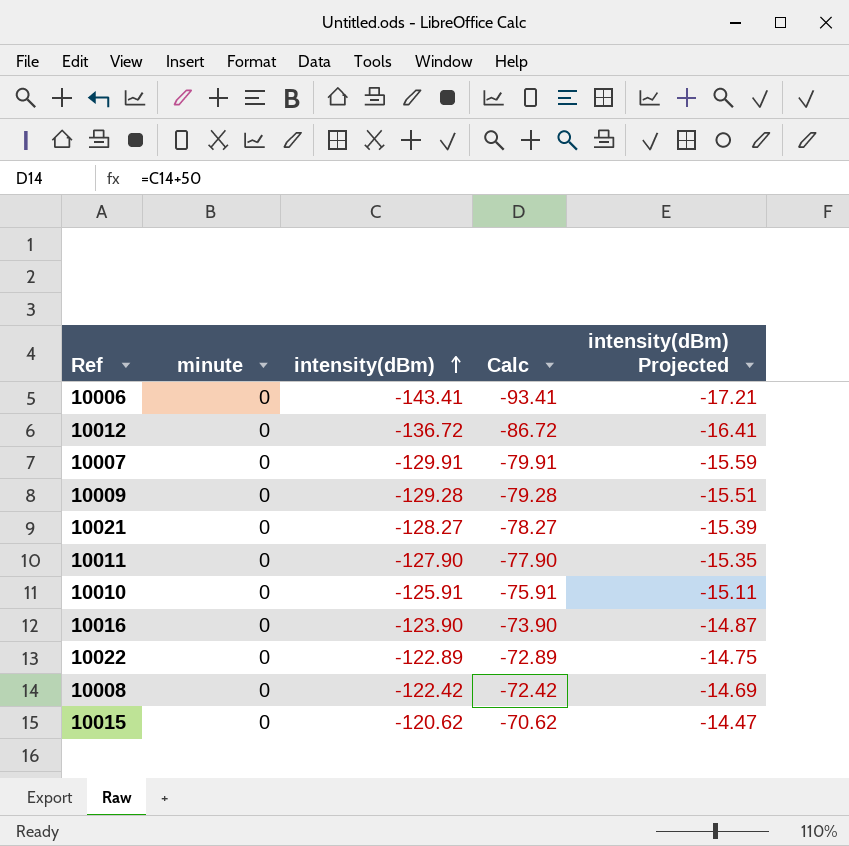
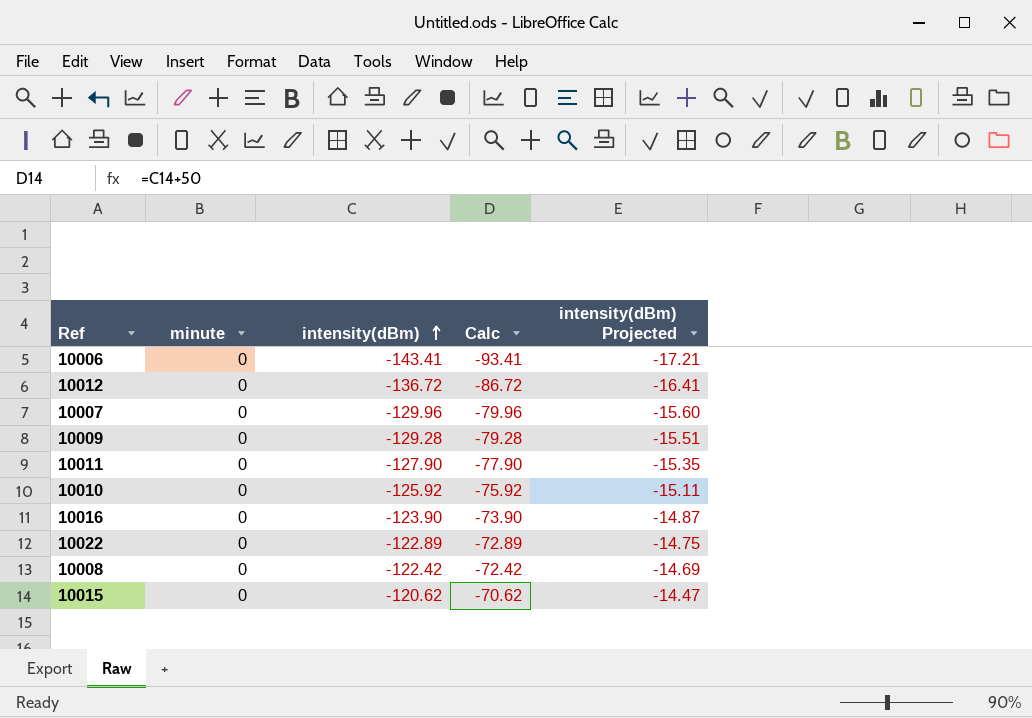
row 10021: 0 | -128.27 | -78.27 | -15.39 -> none
10007 | intensity(dBm): -129.91 -> -129.96
10007 | Calc: -79.91 -> -79.96
10007 | intensity(dBm) Projected: -15.59 -> -15.60
10010 | intensity(dBm): -125.91 -> -125.92
10010 | Calc: -75.91 -> -75.92

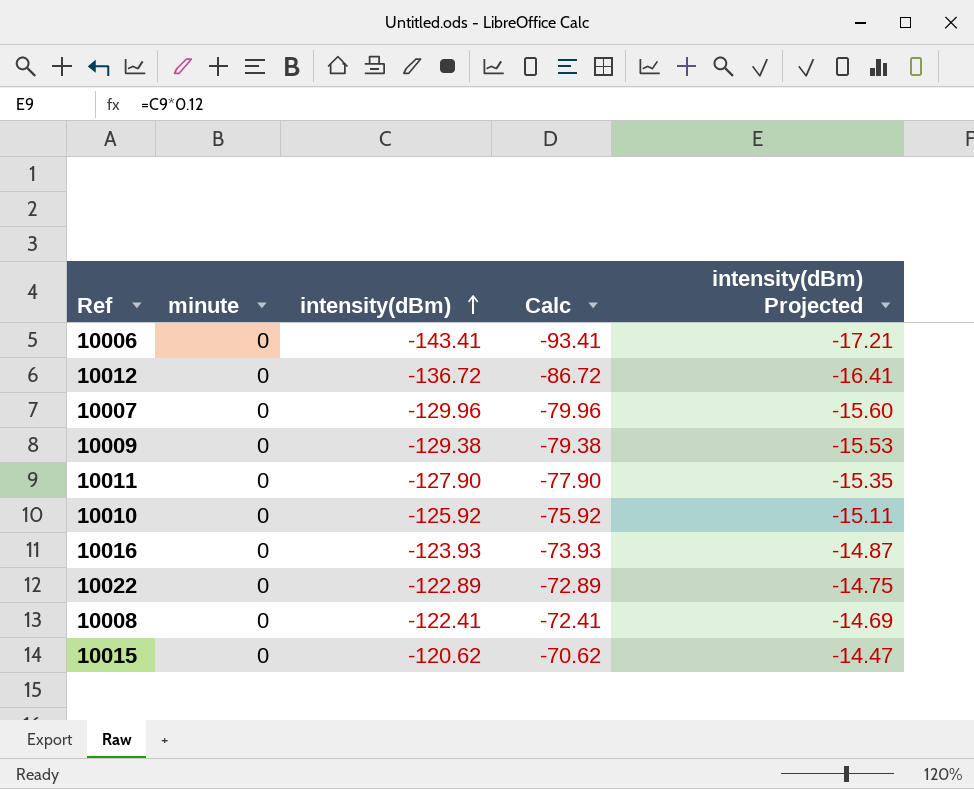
10009 | intensity(dBm): -129.28 -> -129.38
10009 | Calc: -79.28 -> -79.38
10009 | intensity(dBm) Projected: -15.51 -> -15.53
10016 | intensity(dBm): -123.90 -> -123.93
10016 | Calc: -73.90 -> -73.93
10008 | intensity(dBm): -122.42 -> -122.41
10008 | Calc: -72.42 -> -72.41

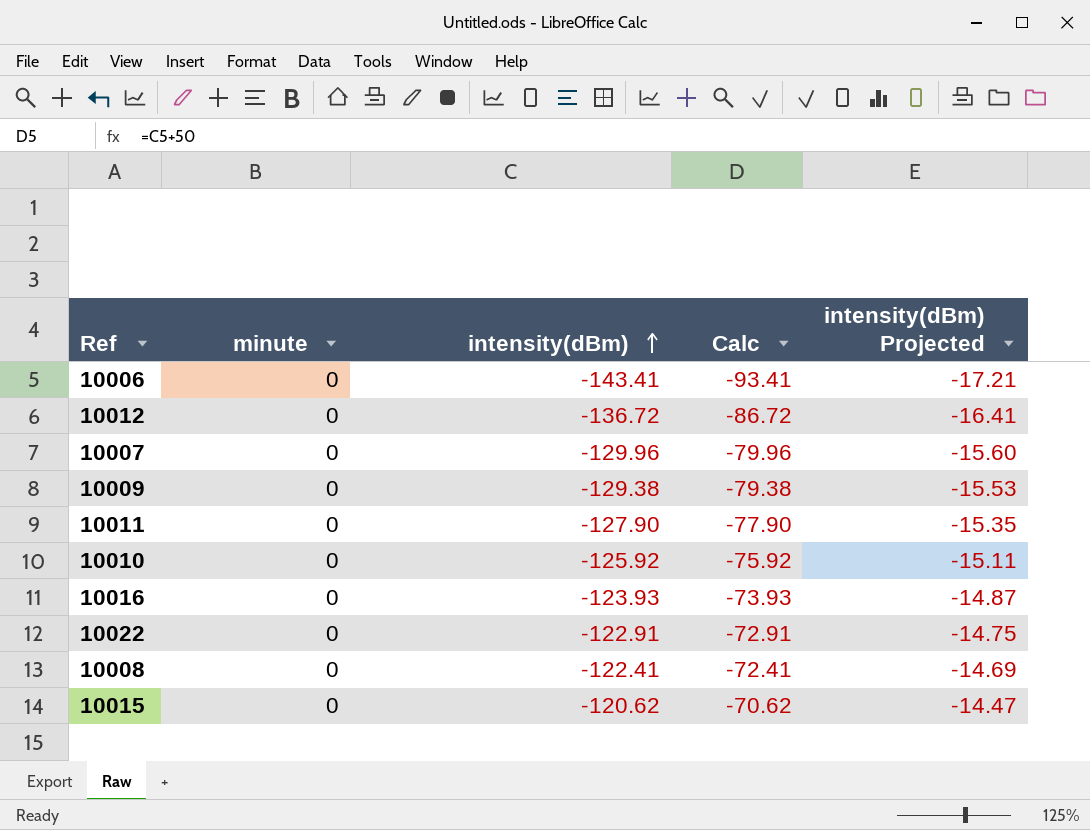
10022 | intensity(dBm): -122.89 -> -122.91
10022 | Calc: -72.89 -> -72.91

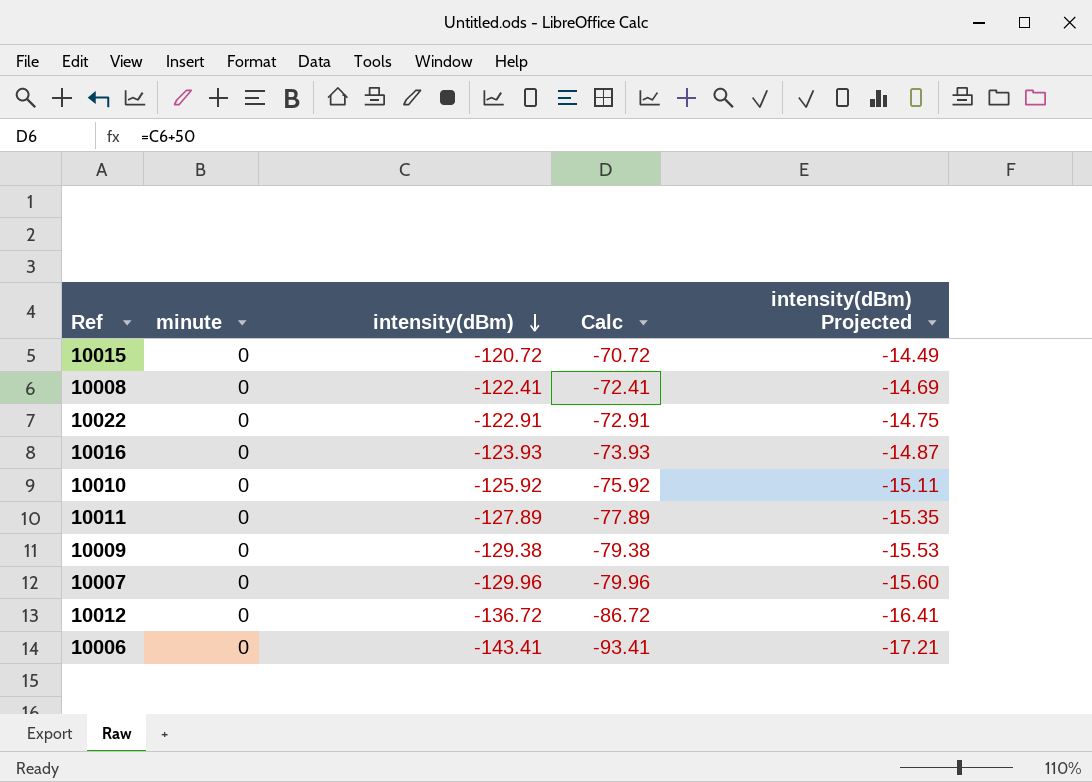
row order: intensity(dBm) ascending -> intensity(dBm) descending
10015 | intensity(dBm): -120.62 -> -120.72
10015 | Calc: -70.62 -> -70.72
10015 | intensity(dBm) Projected: -14.47 -> -14.49
10011 | intensity(dBm): -127.90 -> -127.89
10011 | Calc: -77.90 -> -77.89

